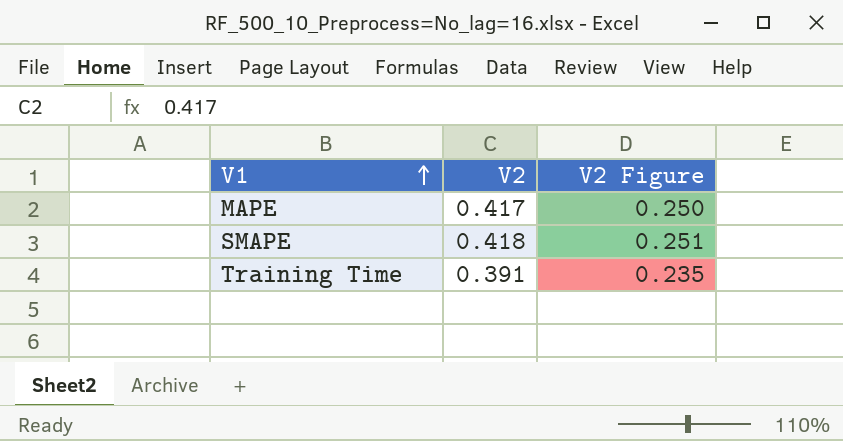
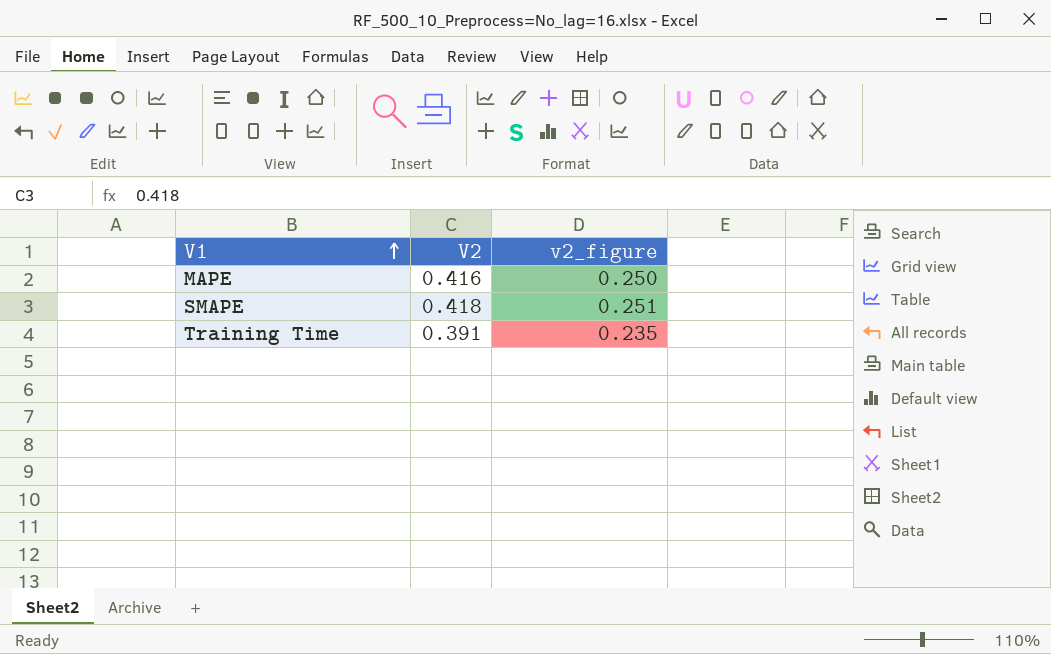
column name: V2 Figure -> v2_figure
MAPE | V2: 0.417 -> 0.416

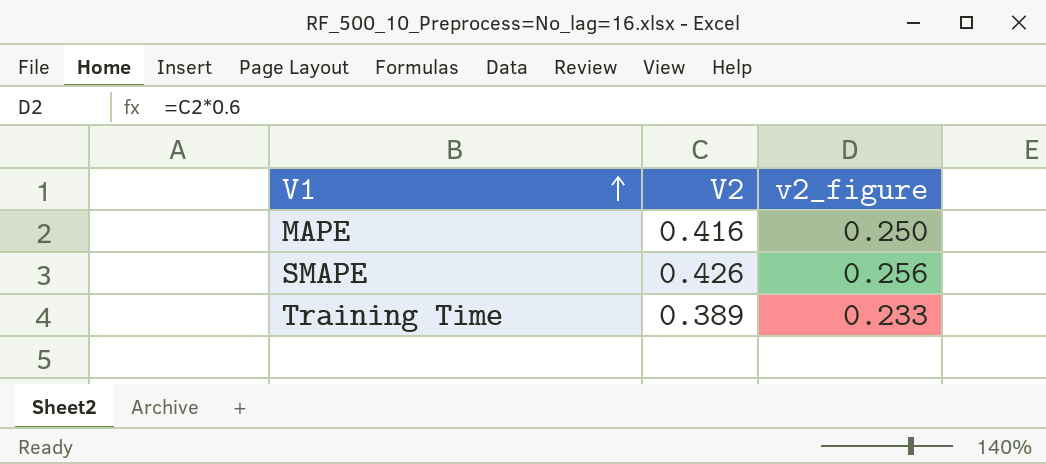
SMAPE | V2: 0.418 -> 0.426
SMAPE | v2_figure: 0.251 -> 0.256
Training Time | V2: 0.391 -> 0.389
Training Time | v2_figure: 0.235 -> 0.233

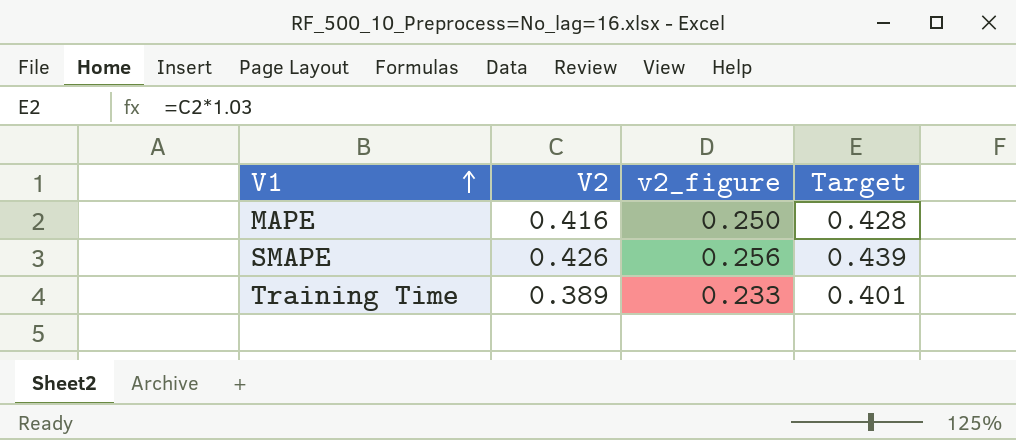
column Target | formula: none -> [V2] * 1.03

